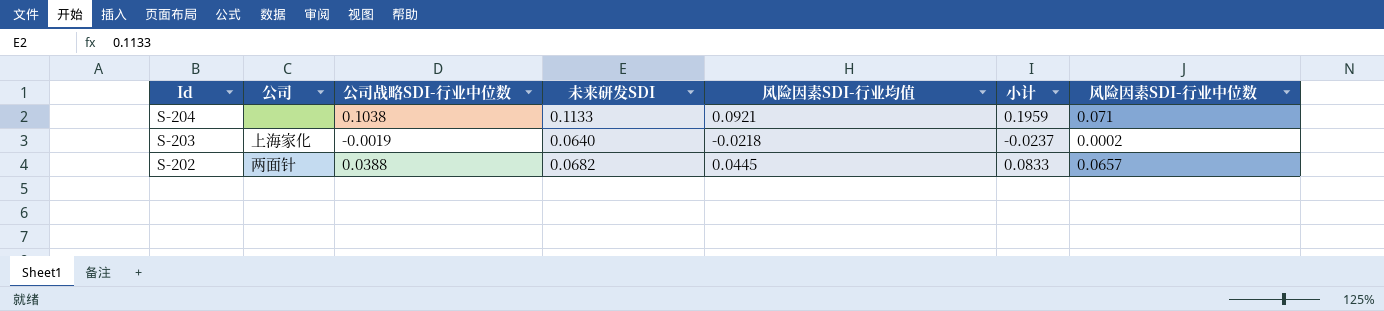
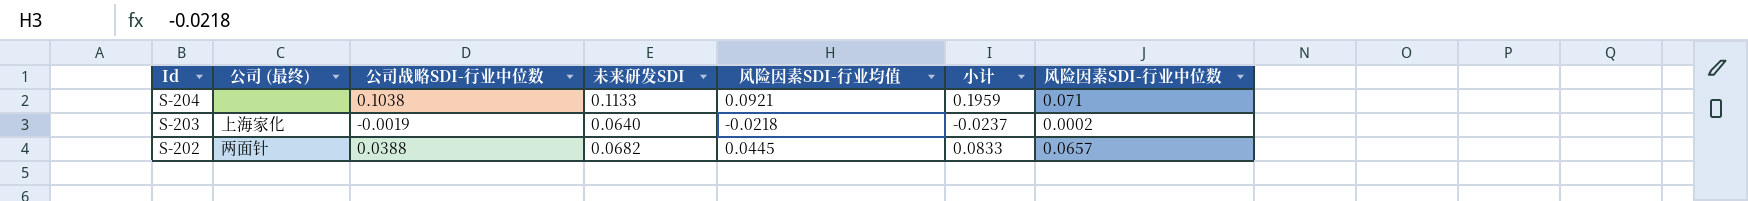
column name: 公司 -> 公司 (最终)

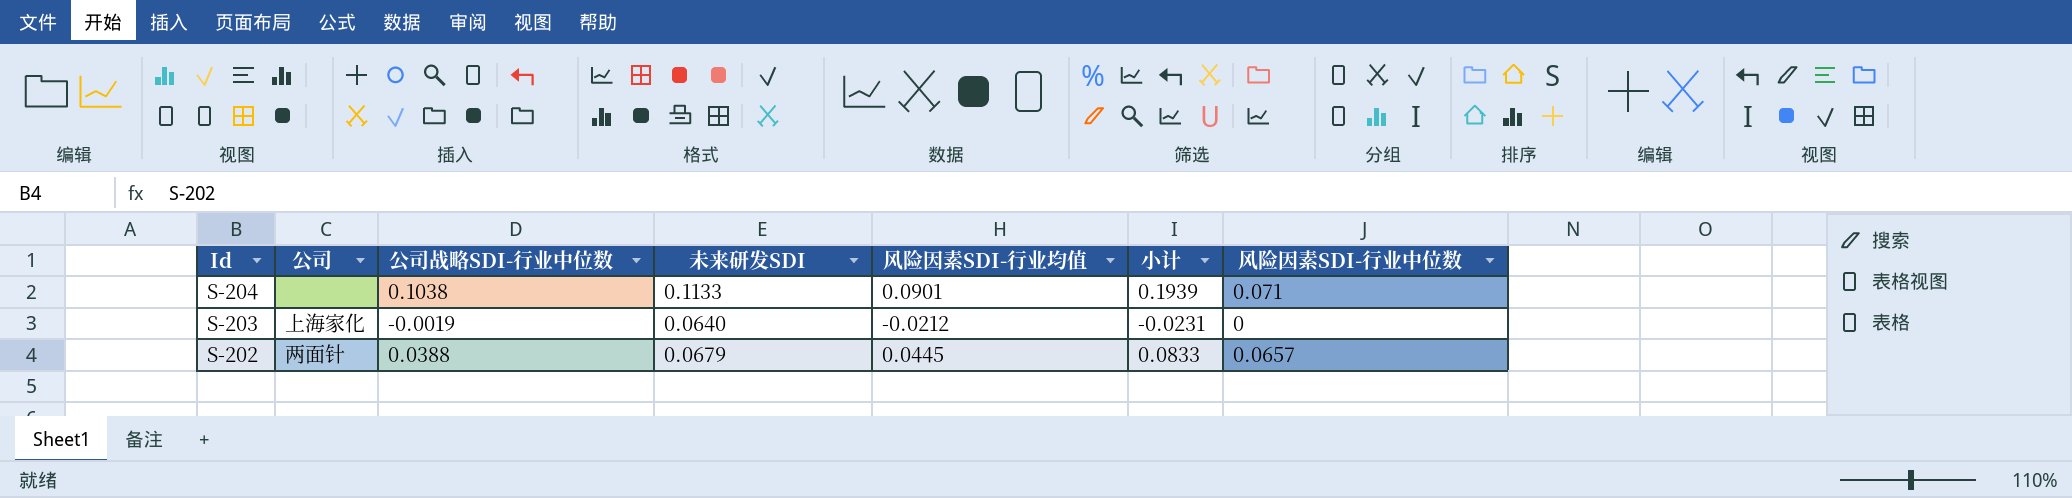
column name: 公司 (最终) -> 公司
S-204 | 风险因素SDI-行业均值: 0.0921 -> 0.0901
S-204 | 小计: 0.1959 -> 0.1939
S-203 | 风险因素SDI-行业均值: -0.0218 -> -0.0212
S-203 | 小计: -0.0237 -> -0.0231
S-203 | 风险因素SDI-行业中位数: 0.0002 -> 0
S-202 | 未来研发SDI: 0.0682 -> 0.0679

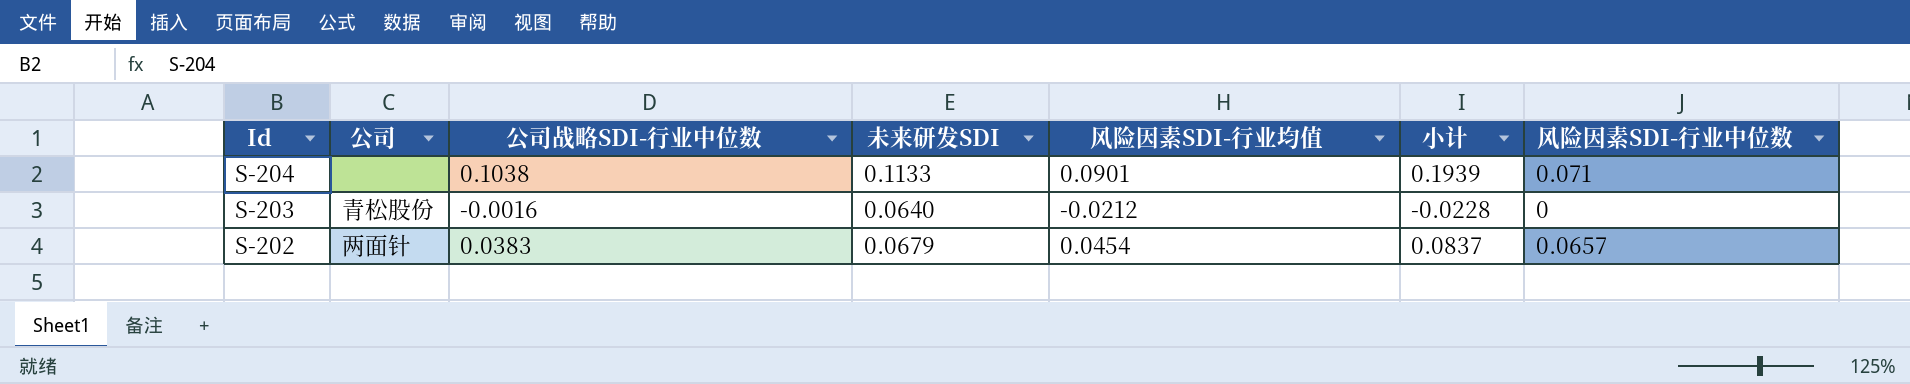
S-203 | 公司: 上海家化 -> 青松股份
S-203 | 公司战略SDI-行业中位数: -0.0019 -> -0.0016
S-203 | 小计: -0.0231 -> -0.0228
S-202 | 公司战略SDI-行业中位数: 0.0388 -> 0.0383
S-202 | 风险因素SDI-行业均值: 0.0445 -> 0.0454
S-202 | 小计: 0.0833 -> 0.0837

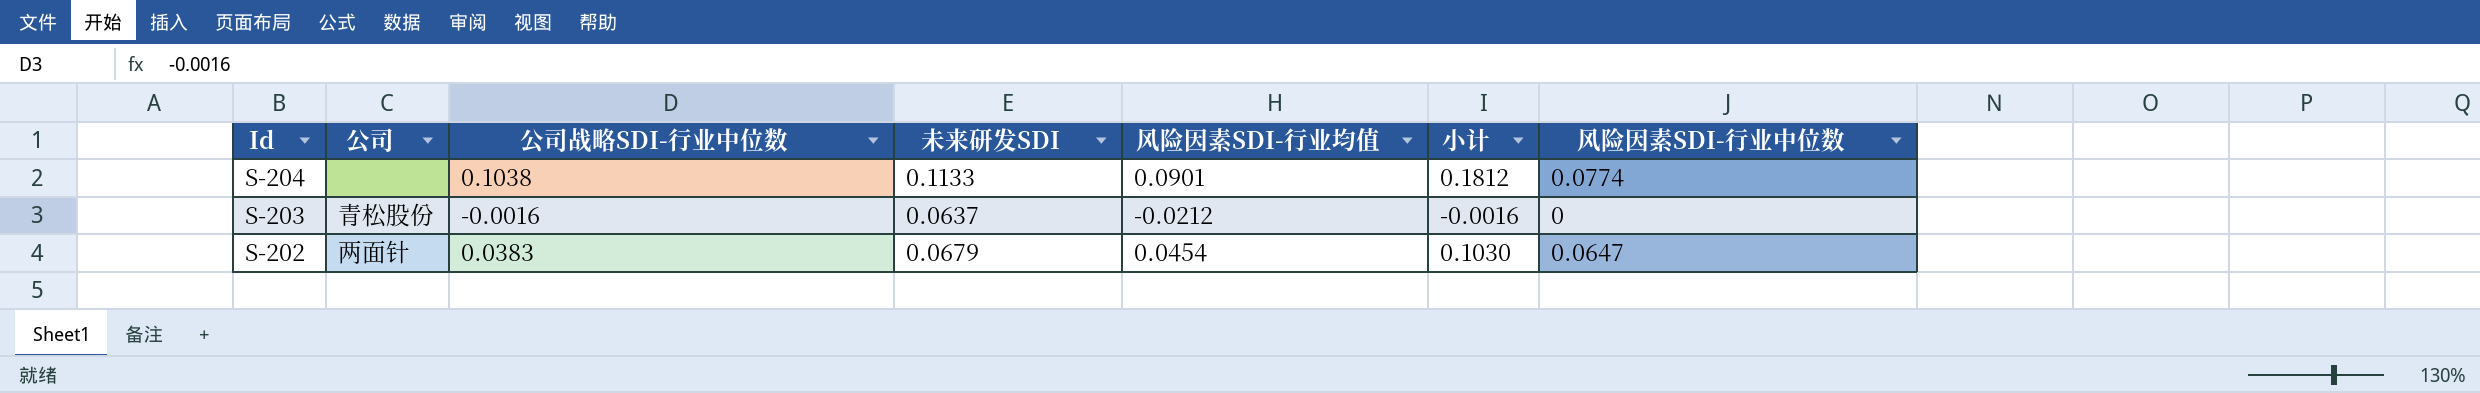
column 小计 | formula: [公司战略SDI-行业中位数] + [风险因素SDI-行业均值] -> [公司战略SDI-行业中位数] + [风险因素SDI-行业中位数]
S-204 | 风险因素SDI-行业中位数: 0.071 -> 0.0774
S-203 | 未来研发SDI: 0.0640 -> 0.0637
S-202 | 风险因素SDI-行业中位数: 0.0657 -> 0.0647

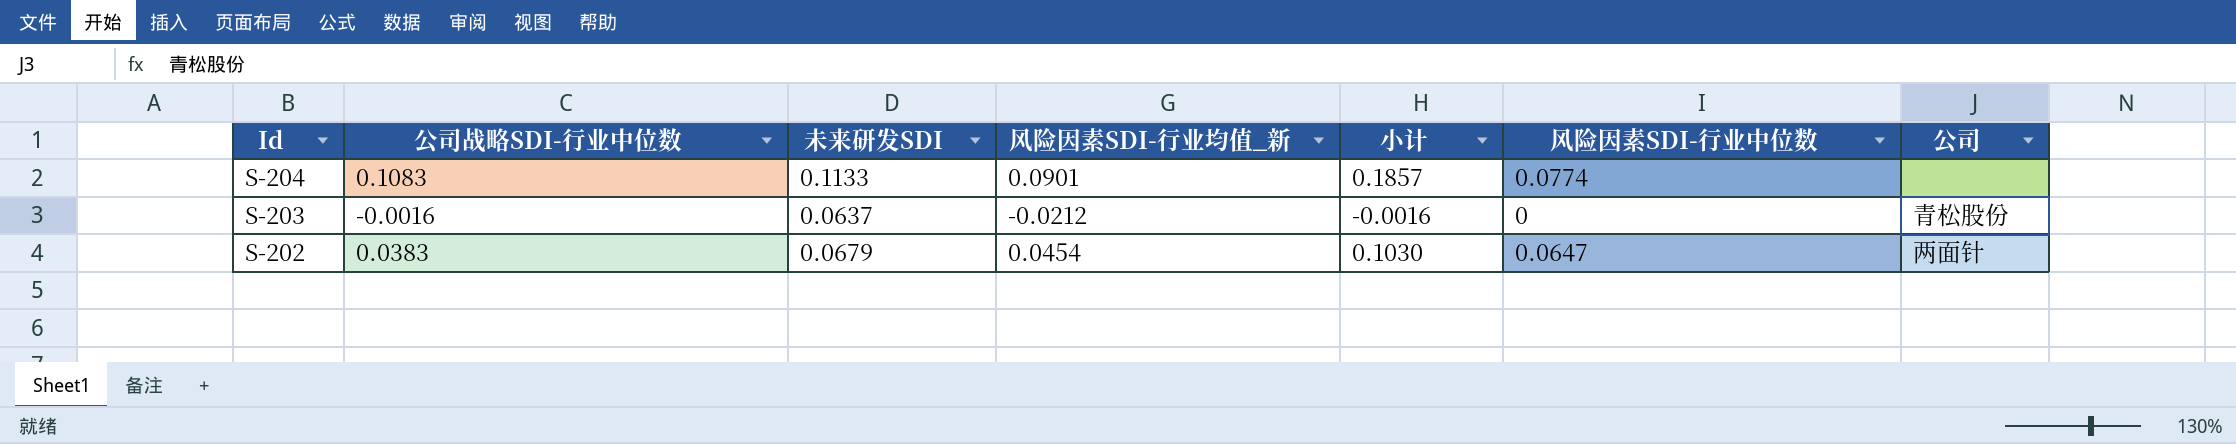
column name: 风险因素SDI-行业均值 -> 风险因素SDI-行业均值_新
column 公司 | position: 2 -> 7
S-204 | 公司战略SDI-行业中位数: 0.1038 -> 0.1083
S-204 | 小计: 0.1812 -> 0.1857

